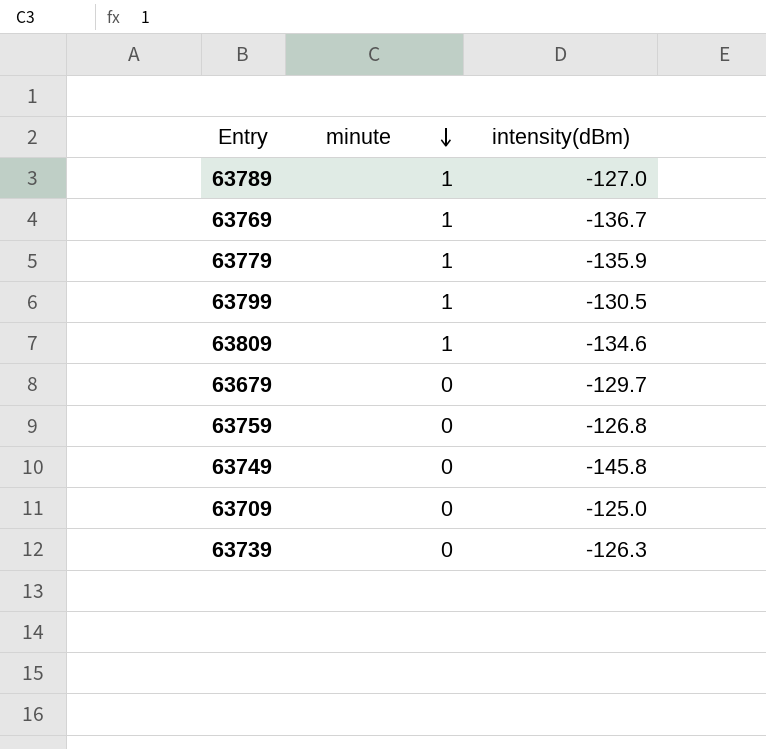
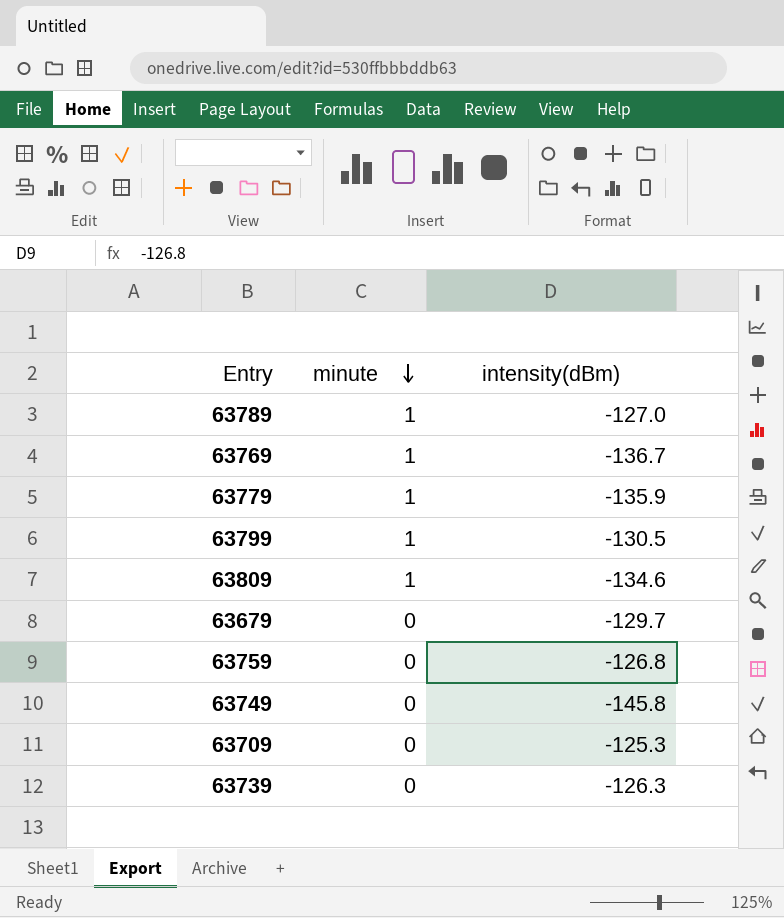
63709 | intensity(dBm): -125.0 -> -125.3

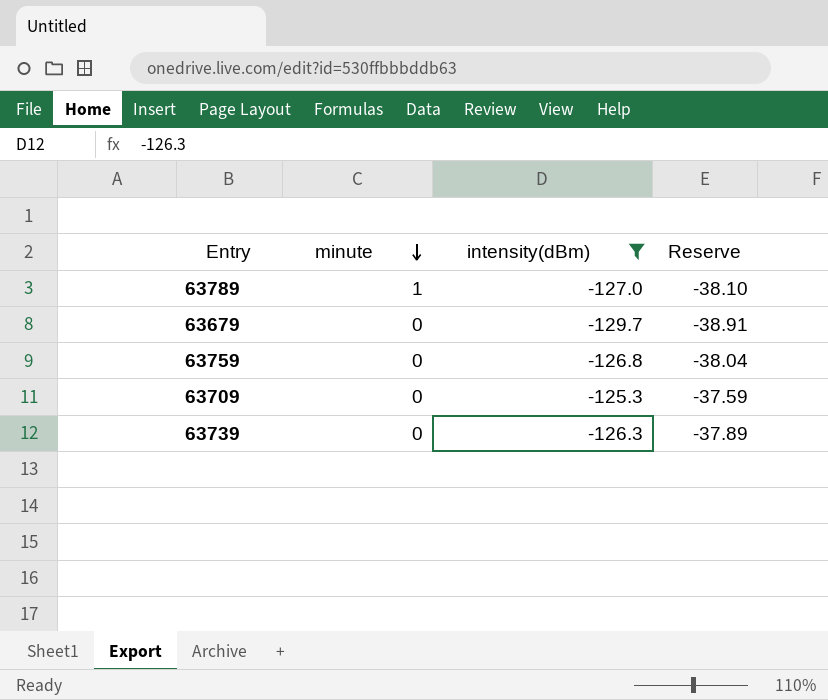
filter: none -> intensity(dBm) >= -129.7
column Reserve | formula: none -> [intensity(dBm)] * 0.3

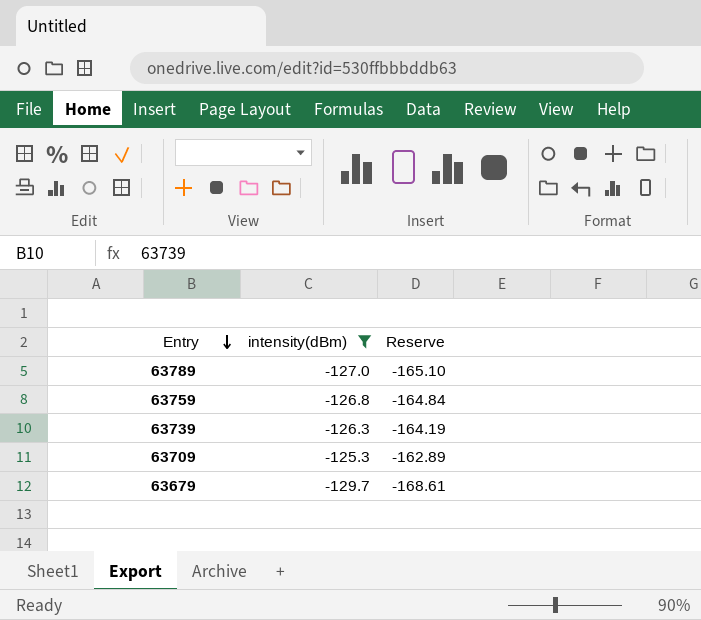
row order: minute descending -> Entry descending
column minute | position: 2 -> none
column Reserve | formula: [intensity(dBm)] * 0.3 -> [intensity(dBm)] * 1.3

